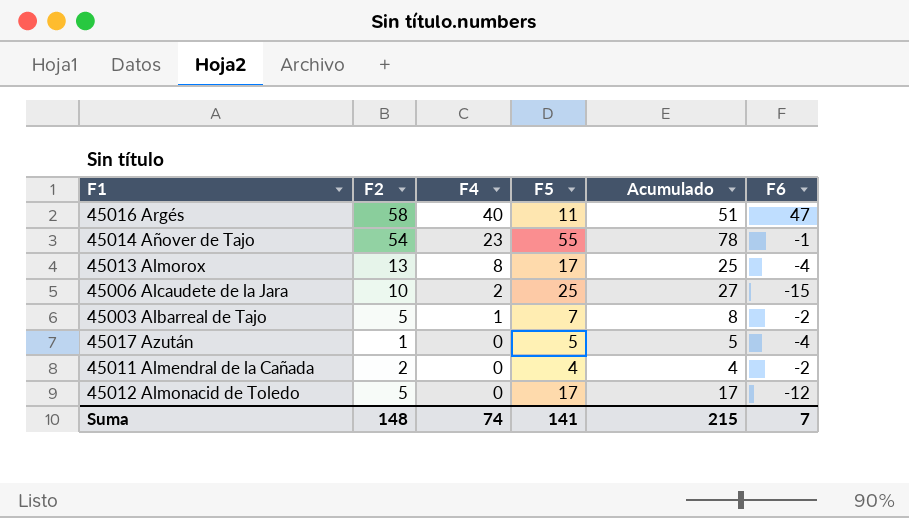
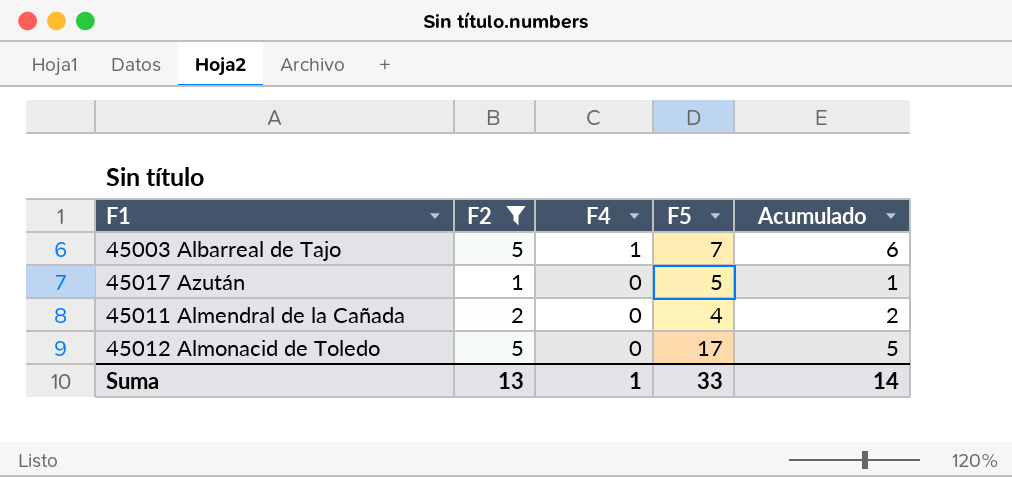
filter: none -> F2 <= 5
column F6 | formula: [F2] - [F5] -> none
column Acumulado | formula: [F4] + [F5] -> [F2] + [F4]
Suma | F2: 148 -> 13
Suma | F4: 74 -> 1
Suma | F5: 141 -> 33
Suma | Acumulado: 215 -> 14

